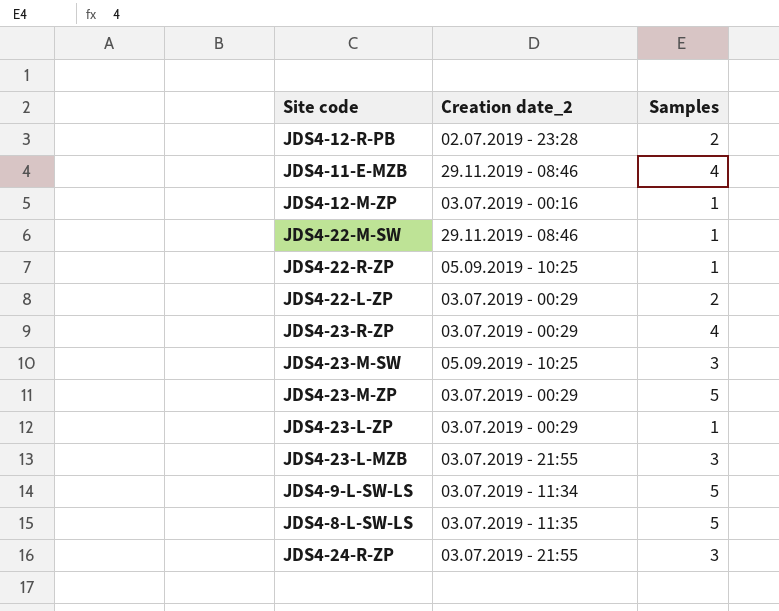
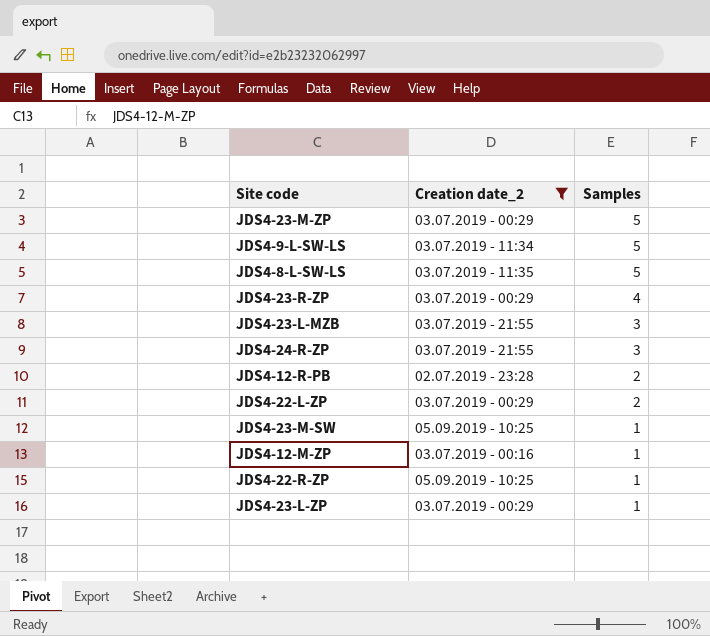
filter: none -> Creation date_2 != 29.11.2019 - 08:46
row order: none -> Samples descending
JDS4-23-M-SW | Samples: 3 -> 1

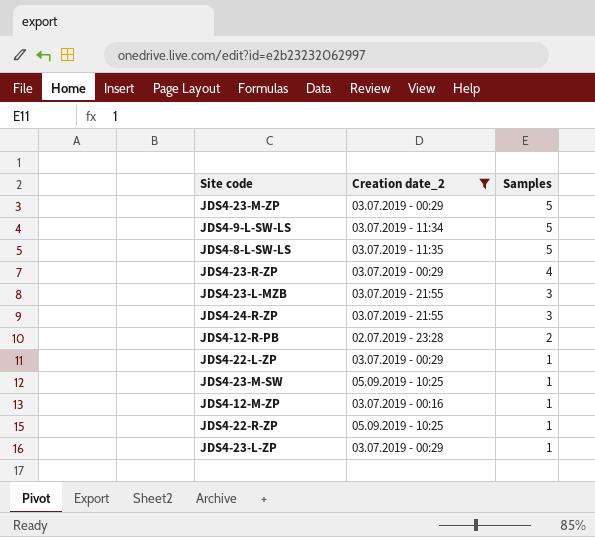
JDS4-22-L-ZP | Samples: 2 -> 1

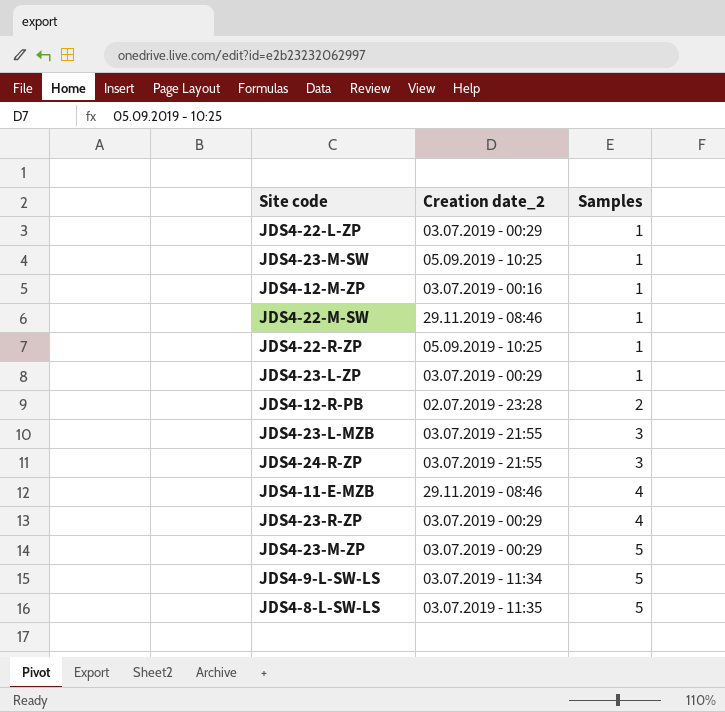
filter: Creation date_2 != 29.11.2019 - 08:46 -> none
row order: Samples descending -> Samples ascending

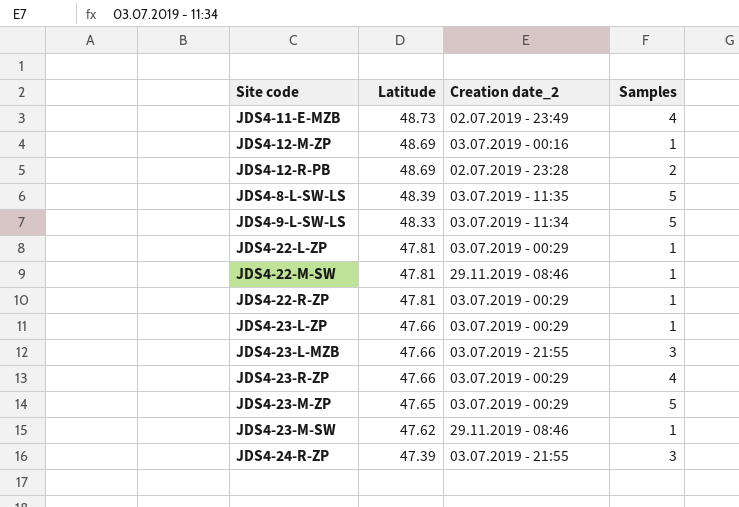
row order: Samples ascending -> Latitude descending
column Latitude | position: none -> 2
JDS4-11-E-MZB | Creation date_2: 29.11.2019 - 08:46 -> 02.07.2019 - 23:49
JDS4-22-R-ZP | Creation date_2: 05.09.2019 - 10:25 -> 03.07.2019 - 00:29
JDS4-23-M-SW | Creation date_2: 05.09.2019 - 10:25 -> 29.11.2019 - 08:46

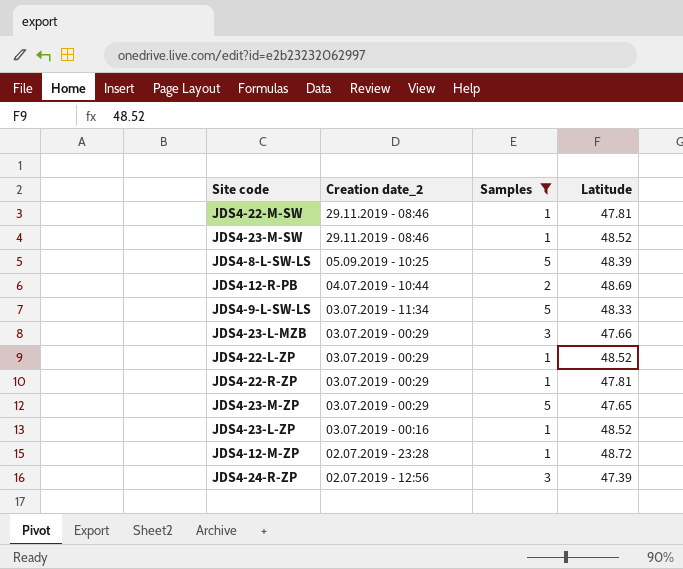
filter: none -> Samples != 4
row order: Latitude descending -> Creation date_2 descending
column Latitude | position: 2 -> 4
JDS4-23-M-SW | Latitude: 47.62 -> 48.52
JDS4-8-L-SW-LS | Creation date_2: 03.07.2019 - 11:35 -> 05.09.2019 - 10:25
JDS4-12-R-PB | Creation date_2: 02.07.2019 - 23:28 -> 04.07.2019 - 10:44
JDS4-23-L-MZB | Creation date_2: 03.07.2019 - 21:55 -> 03.07.2019 - 00:29
JDS4-22-L-ZP | Latitude: 47.81 -> 48.52
JDS4-23-L-ZP | Creation date_2: 03.07.2019 - 00:29 -> 03.07.2019 - 00:16
JDS4-23-L-ZP | Latitude: 47.66 -> 48.52
JDS4-12-M-ZP | Creation date_2: 03.07.2019 - 00:16 -> 02.07.2019 - 23:28
JDS4-12-M-ZP | Latitude: 48.69 -> 48.72
JDS4-24-R-ZP | Creation date_2: 03.07.2019 - 21:55 -> 02.07.2019 - 12:56

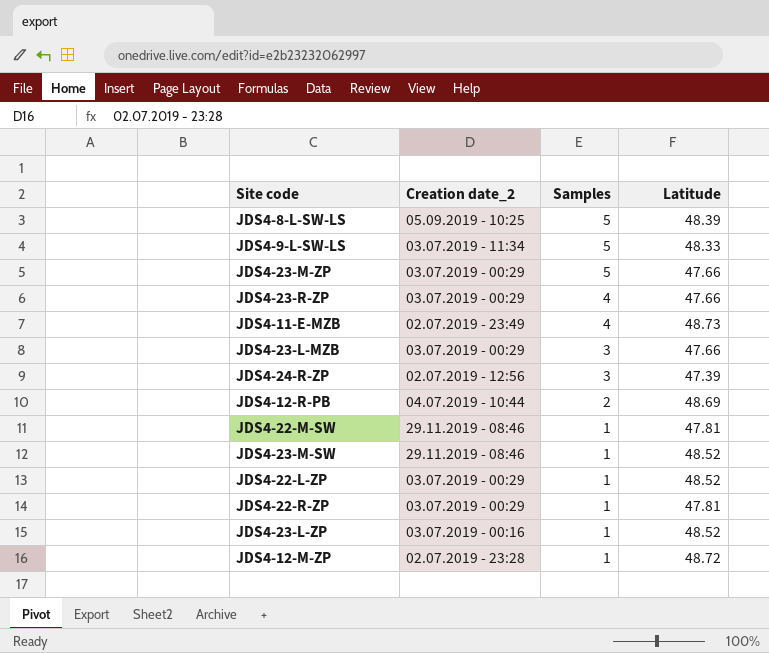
filter: Samples != 4 -> none
row order: Creation date_2 descending -> Samples descending
JDS4-23-M-ZP | Latitude: 47.65 -> 47.66

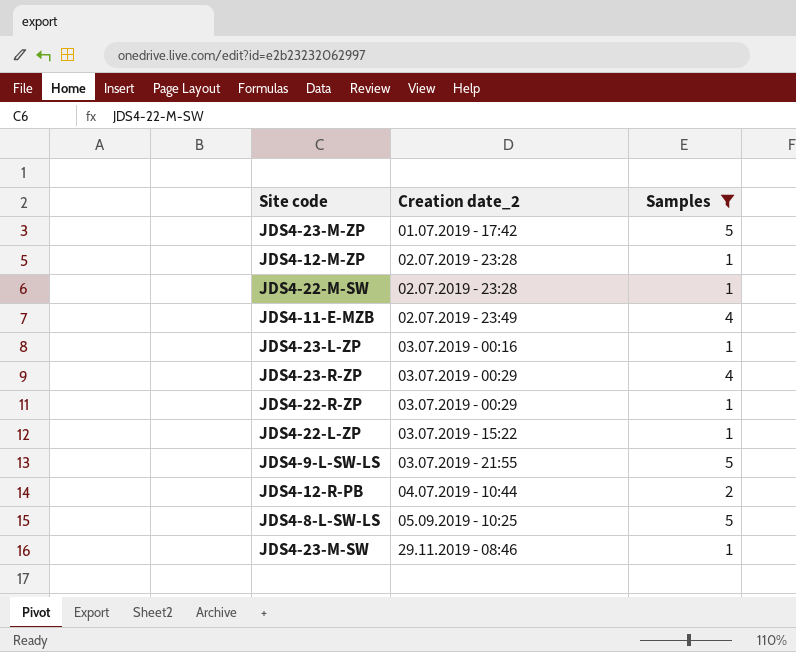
filter: none -> Samples != 3
row order: Samples descending -> Creation date_2 ascending
column Latitude | position: 4 -> none
JDS4-23-M-ZP | Creation date_2: 03.07.2019 - 00:29 -> 01.07.2019 - 17:42
JDS4-22-M-SW | Creation date_2: 29.11.2019 - 08:46 -> 02.07.2019 - 23:28
JDS4-22-L-ZP | Creation date_2: 03.07.2019 - 00:29 -> 03.07.2019 - 15:22
JDS4-9-L-SW-LS | Creation date_2: 03.07.2019 - 11:34 -> 03.07.2019 - 21:55

